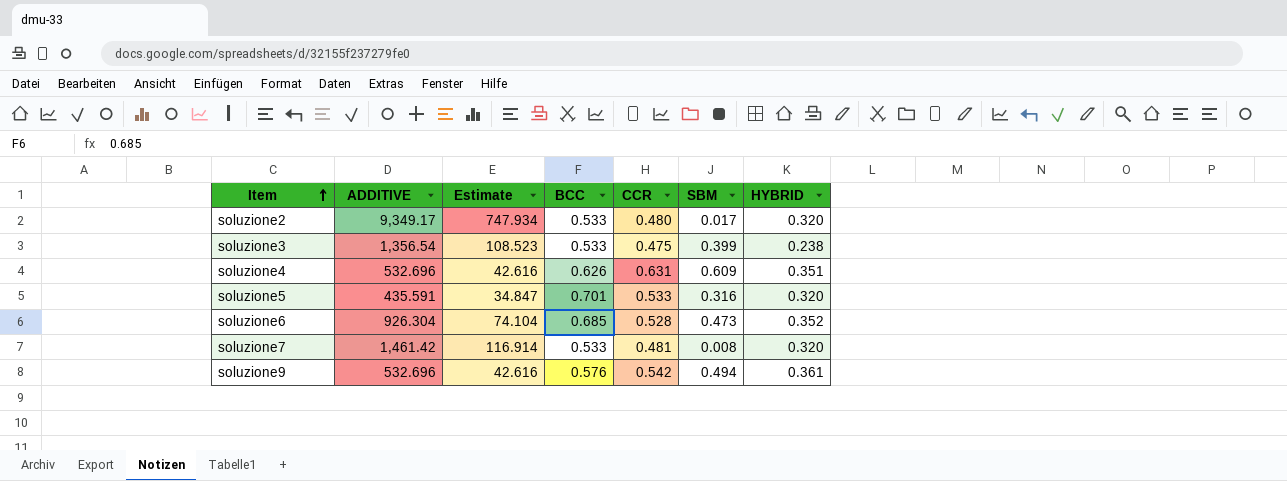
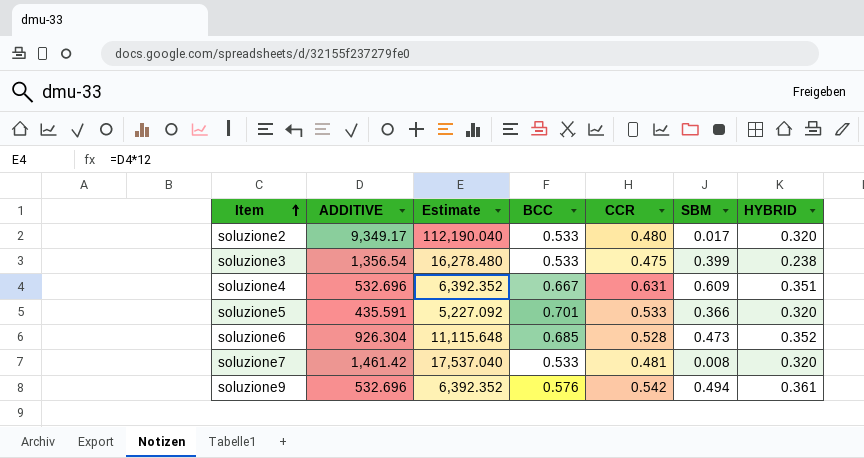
column Estimate | formula: [ADDITIVE] * 0.08 -> [ADDITIVE] * 12
soluzione4 | BCC: 0.626 -> 0.667
soluzione5 | SBM: 0.316 -> 0.366

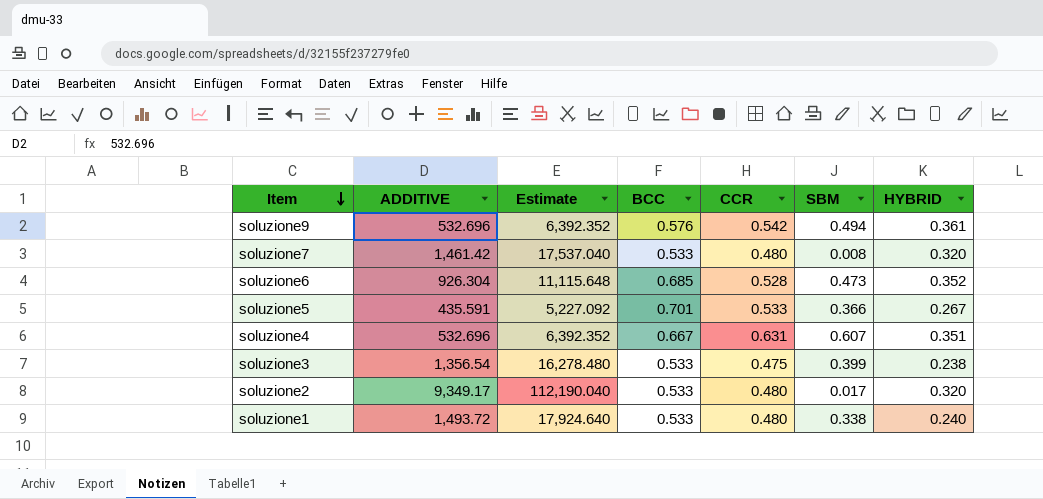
row order: Item ascending -> Item descending
soluzione7 | CCR: 0.481 -> 0.480
soluzione5 | HYBRID: 0.320 -> 0.267
soluzione4 | SBM: 0.609 -> 0.607
row soluzione1: none -> 1,493.72 | 17,924.640 | 0.533 | 0.480 | 0.338 | 0.240

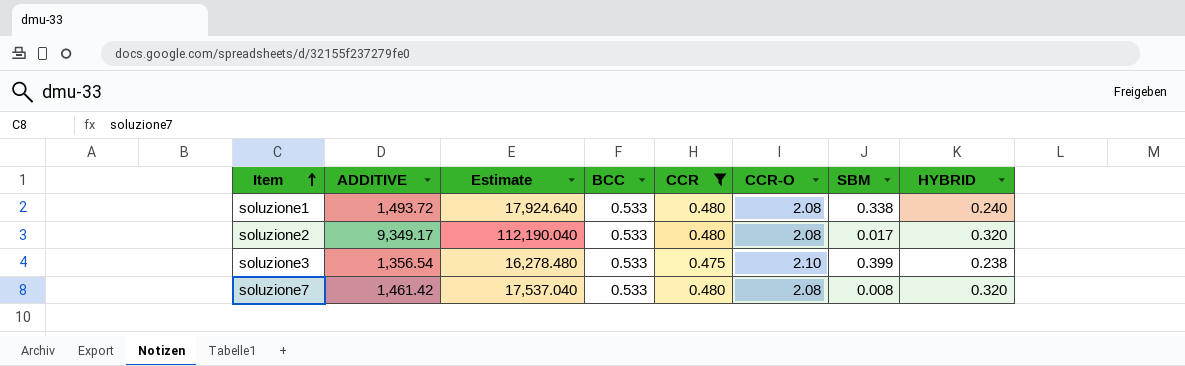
filter: none -> CCR <= 0.480
row order: Item descending -> Item ascending
column CCR-O | position: none -> 6

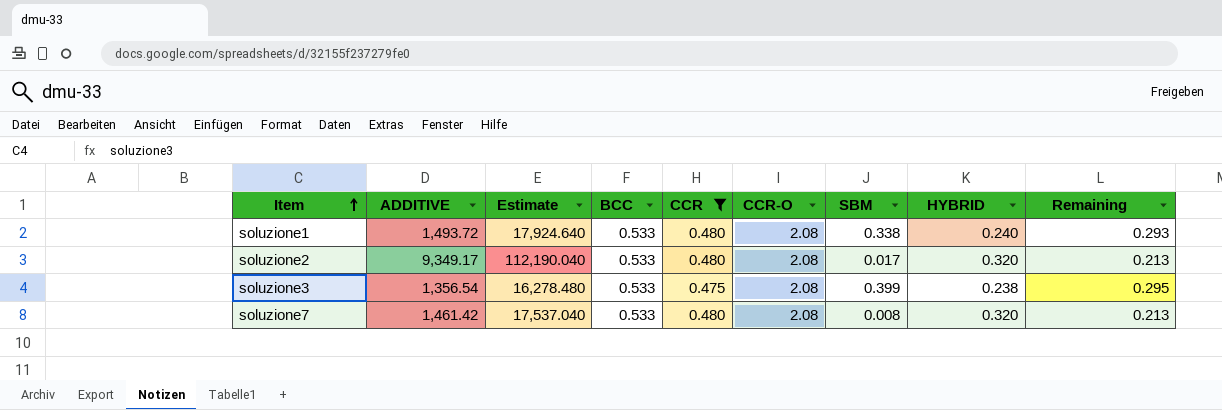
column Remaining | formula: none -> [BCC] - [HYBRID]
soluzione3 | CCR-O: 2.10 -> 2.08

